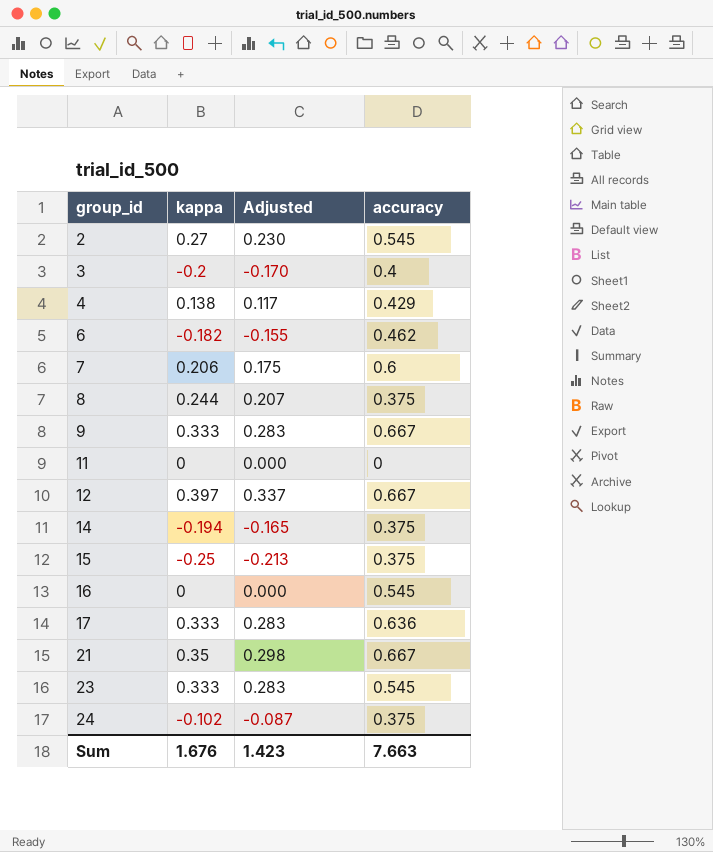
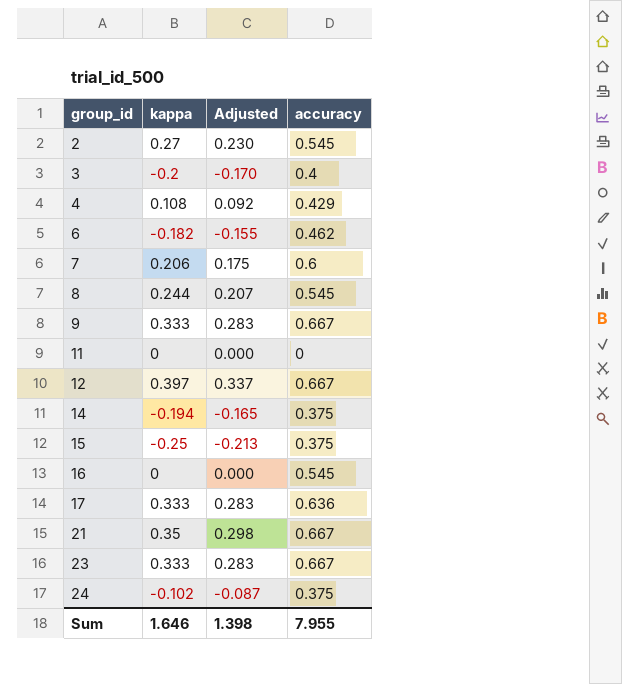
4 | kappa: 0.138 -> 0.108
4 | Adjusted: 0.117 -> 0.092
8 | accuracy: 0.375 -> 0.545
23 | accuracy: 0.545 -> 0.667
Sum | kappa: 1.676 -> 1.646
Sum | Adjusted: 1.423 -> 1.398
Sum | accuracy: 7.663 -> 7.955

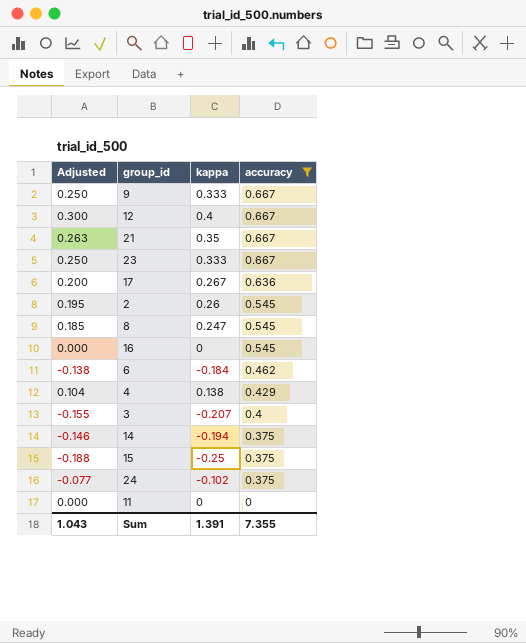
filter: none -> accuracy != 0.6
row order: group_id ascending -> accuracy descending
column Adjusted | formula: [kappa] * 0.85 -> [kappa] * 0.75
column Adjusted | position: 3 -> 1
12 | kappa: 0.397 -> 0.4
17 | kappa: 0.333 -> 0.267
2 | kappa: 0.27 -> 0.26
8 | kappa: 0.244 -> 0.247
6 | kappa: -0.182 -> -0.184
4 | kappa: 0.108 -> 0.138
3 | kappa: -0.2 -> -0.207
Sum | Adjusted: 1.398 -> 1.043
Sum | kappa: 1.646 -> 1.391
Sum | accuracy: 7.955 -> 7.355

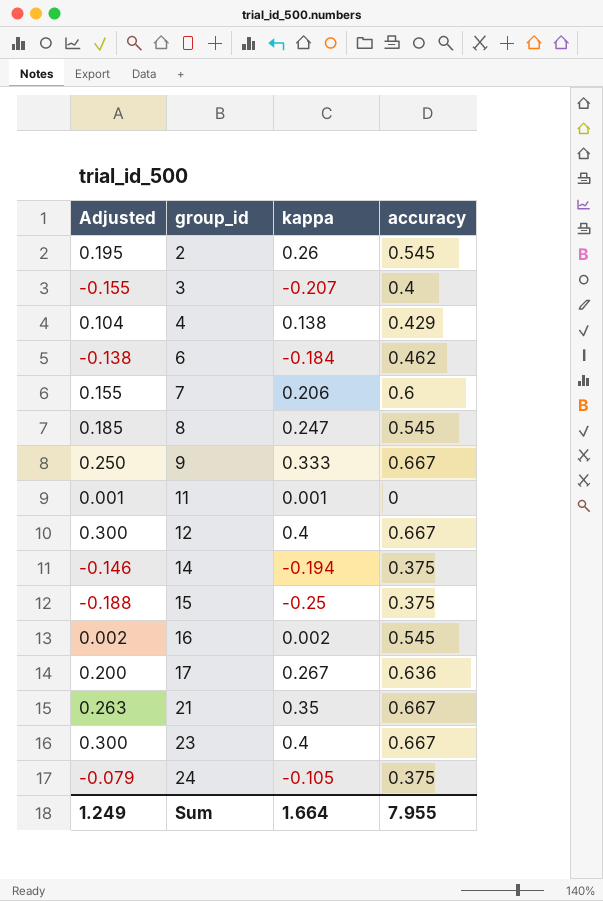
filter: accuracy != 0.6 -> none
row order: accuracy descending -> group_id ascending
11 | Adjusted: 0.000 -> 0.001
11 | kappa: 0 -> 0.001
16 | Adjusted: 0.000 -> 0.002
16 | kappa: 0 -> 0.002
23 | Adjusted: 0.250 -> 0.300
23 | kappa: 0.333 -> 0.4
24 | Adjusted: -0.077 -> -0.079
24 | kappa: -0.102 -> -0.105
Sum | Adjusted: 1.043 -> 1.249
Sum | kappa: 1.391 -> 1.664
Sum | accuracy: 7.355 -> 7.955

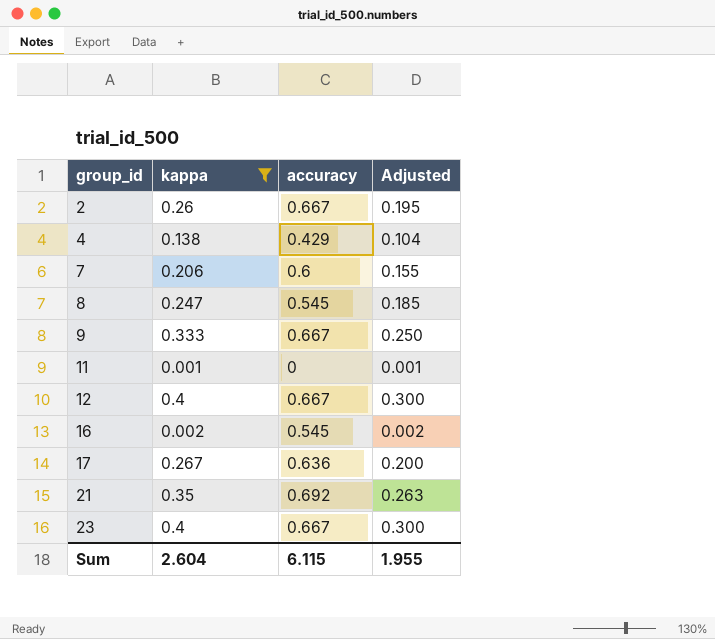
filter: none -> kappa >= 0.001
column Adjusted | position: 1 -> 4
2 | accuracy: 0.545 -> 0.667
21 | accuracy: 0.667 -> 0.692
Sum | kappa: 1.664 -> 2.604
Sum | accuracy: 7.955 -> 6.115
Sum | Adjusted: 1.249 -> 1.955

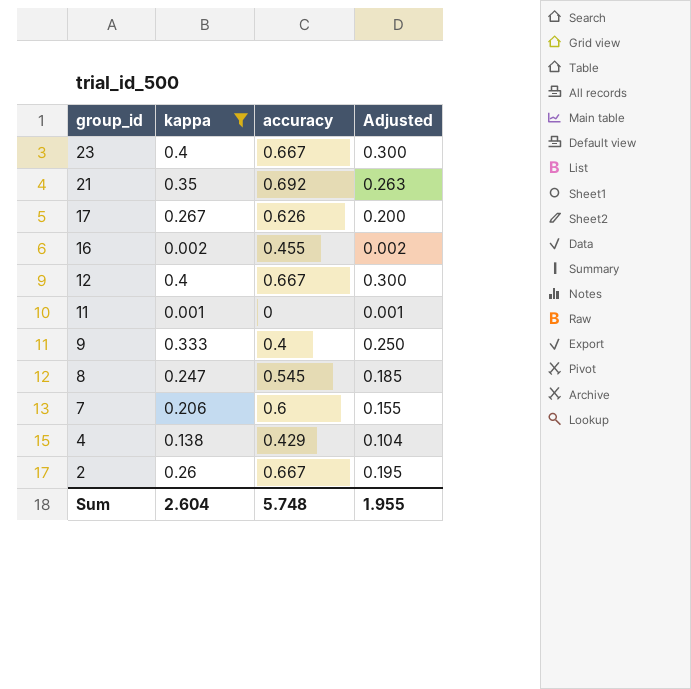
row order: group_id ascending -> group_id descending
17 | accuracy: 0.636 -> 0.626
16 | accuracy: 0.545 -> 0.455
9 | accuracy: 0.667 -> 0.4
Sum | accuracy: 6.115 -> 5.748

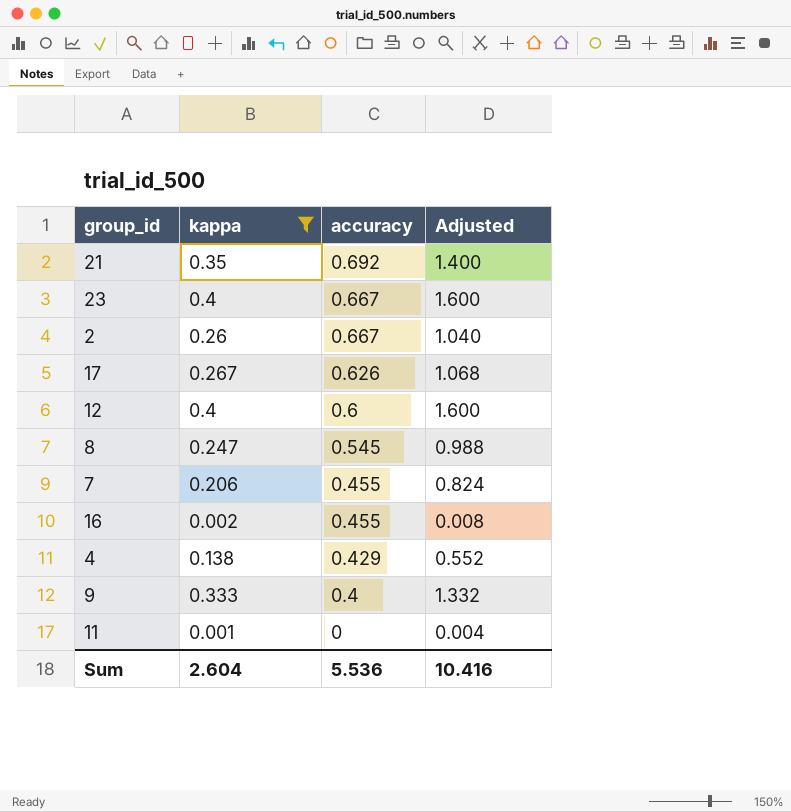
row order: group_id descending -> accuracy descending
column Adjusted | formula: [kappa] * 0.75 -> [kappa] * 4
12 | accuracy: 0.667 -> 0.6
7 | accuracy: 0.6 -> 0.455
Sum | accuracy: 5.748 -> 5.536
Sum | Adjusted: 1.955 -> 10.416

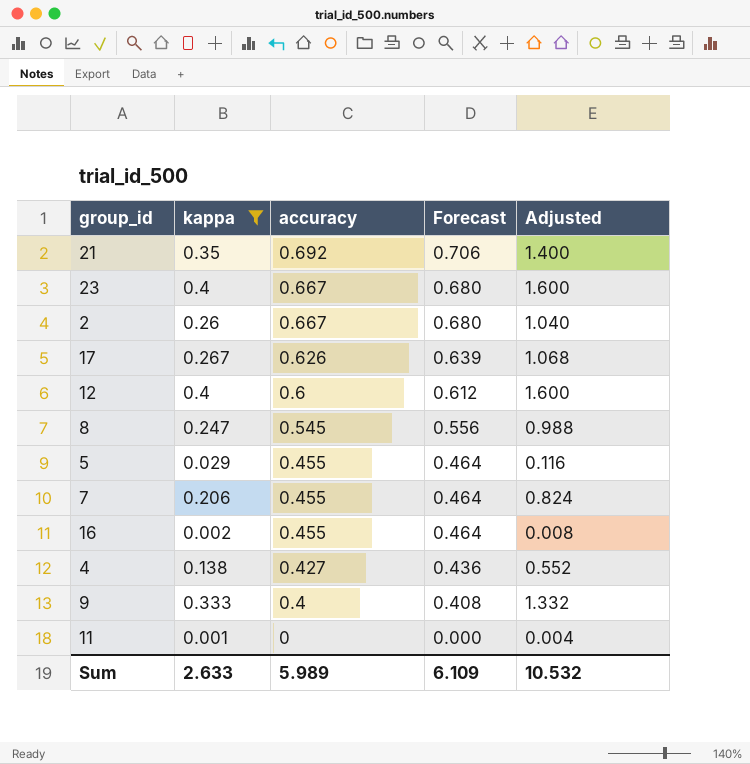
column Forecast | formula: none -> [accuracy] * 1.02
row 5: none -> 0.029 | 0.455 | 0.464 | 0.116
4 | accuracy: 0.429 -> 0.427
Sum | kappa: 2.604 -> 2.633
Sum | accuracy: 5.536 -> 5.989
Sum | Adjusted: 10.416 -> 10.532

